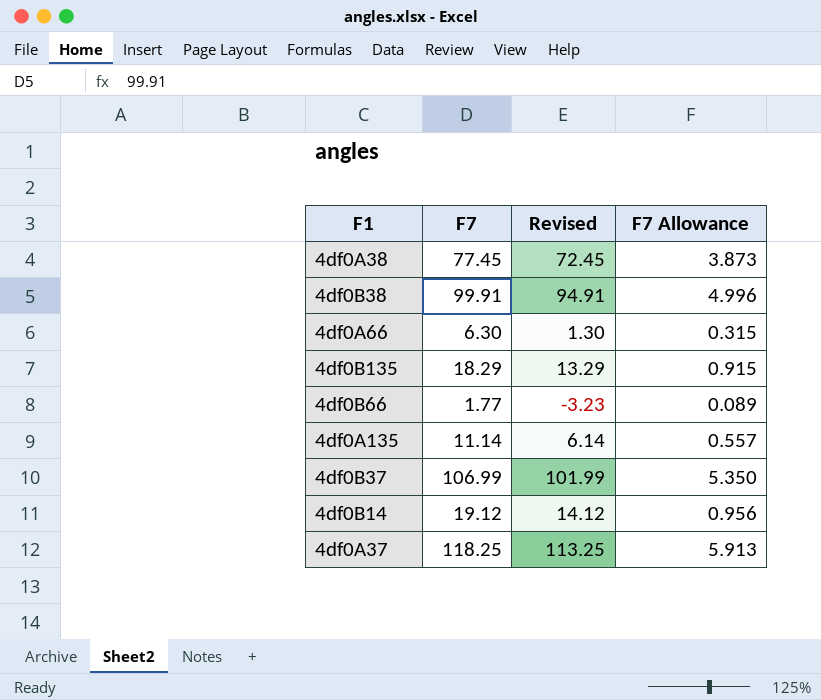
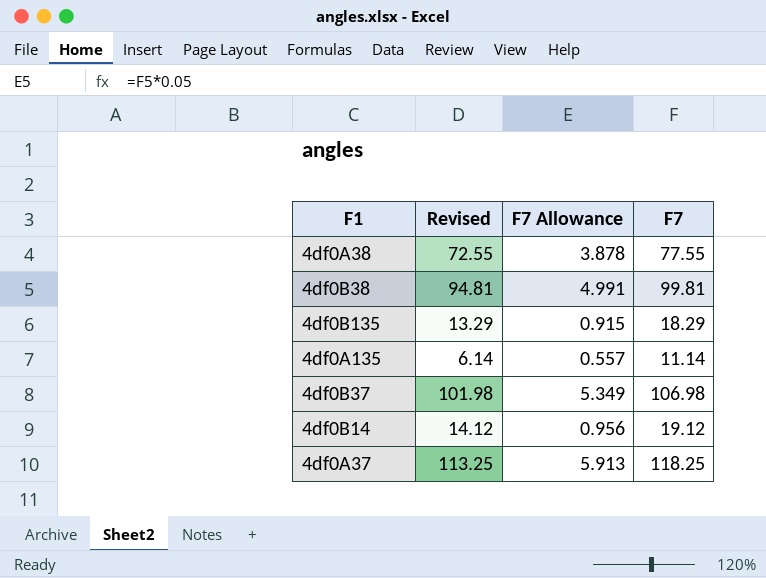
column F7 | position: 2 -> 4
row 4df0A66: 6.30 | 1.30 | 0.315 -> none
row 4df0B66: 1.77 | -3.23 | 0.089 -> none
4df0A38 | Revised: 72.45 -> 72.55
4df0A38 | F7 Allowance: 3.873 -> 3.878
4df0A38 | F7: 77.45 -> 77.55
4df0B38 | Revised: 94.91 -> 94.81
4df0B38 | F7 Allowance: 4.996 -> 4.991
4df0B38 | F7: 99.91 -> 99.81
4df0B37 | Revised: 101.99 -> 101.98
4df0B37 | F7 Allowance: 5.350 -> 5.349
4df0B37 | F7: 106.99 -> 106.98

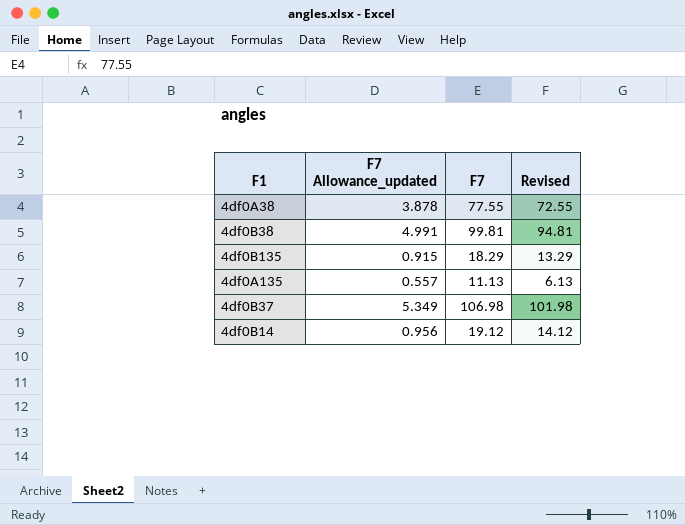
column name: F7 Allowance -> F7 Allowance_updated
column Revised | position: 2 -> 4
row 4df0A37: 113.25 | 5.913 | 118.25 -> none
4df0A135 | F7: 11.14 -> 11.13
4df0A135 | Revised: 6.14 -> 6.13

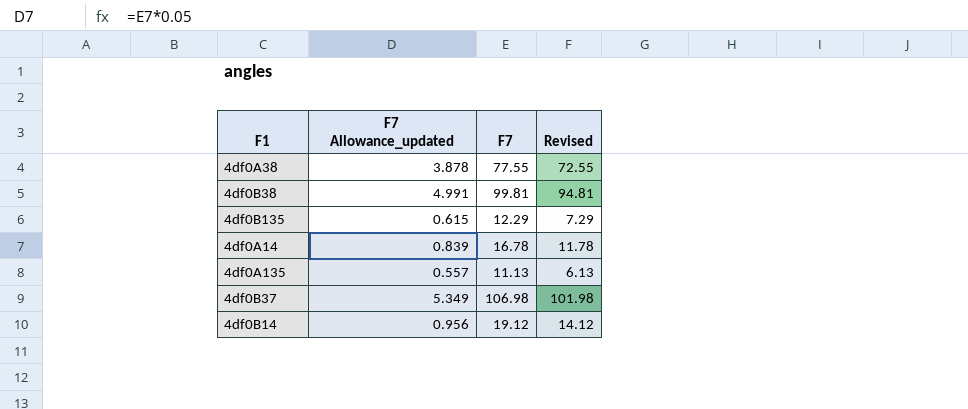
4df0B135 | F7 Allowance_updated: 0.915 -> 0.615
4df0B135 | F7: 18.29 -> 12.29
4df0B135 | Revised: 13.29 -> 7.29
row 4df0A14: none -> 0.839 | 16.78 | 11.78

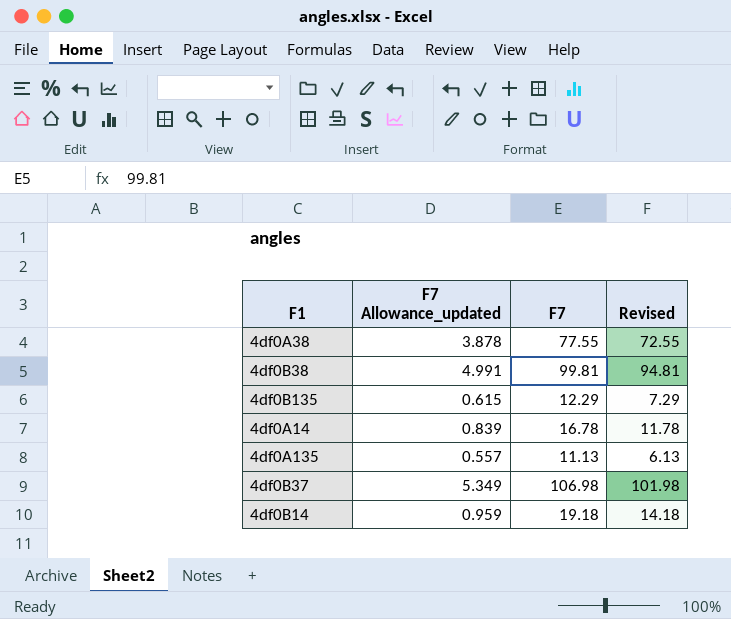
4df0B14 | F7 Allowance_updated: 0.956 -> 0.959
4df0B14 | F7: 19.12 -> 19.18
4df0B14 | Revised: 14.12 -> 14.18

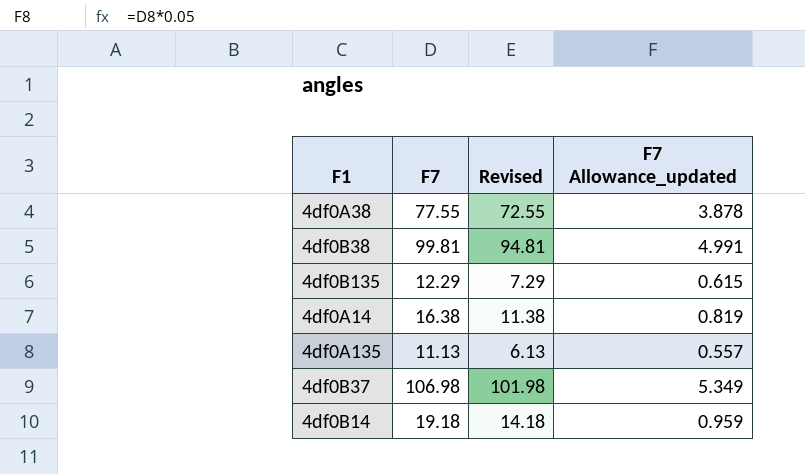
column F7 Allowance_updated | position: 2 -> 4
4df0A14 | F7: 16.78 -> 16.38
4df0A14 | Revised: 11.78 -> 11.38
4df0A14 | F7 Allowance_updated: 0.839 -> 0.819

